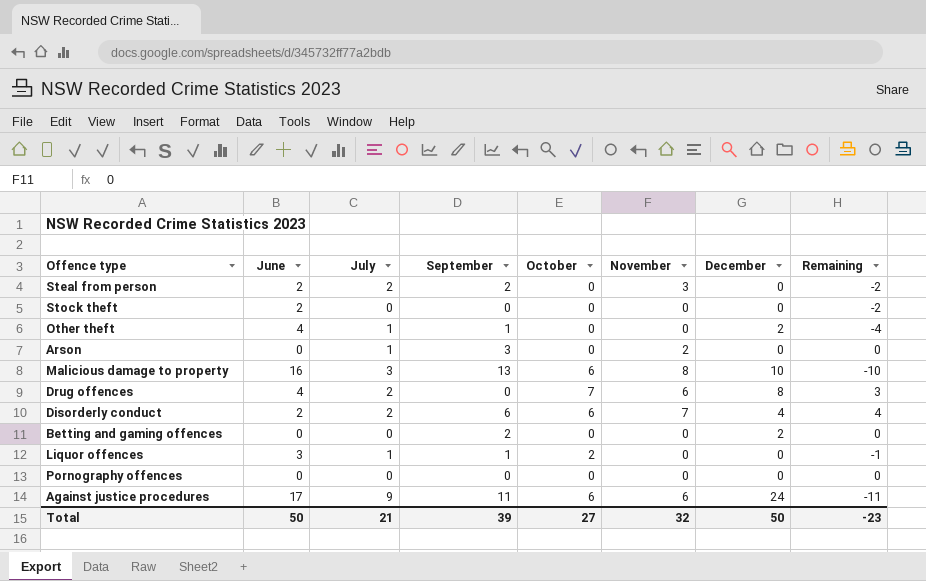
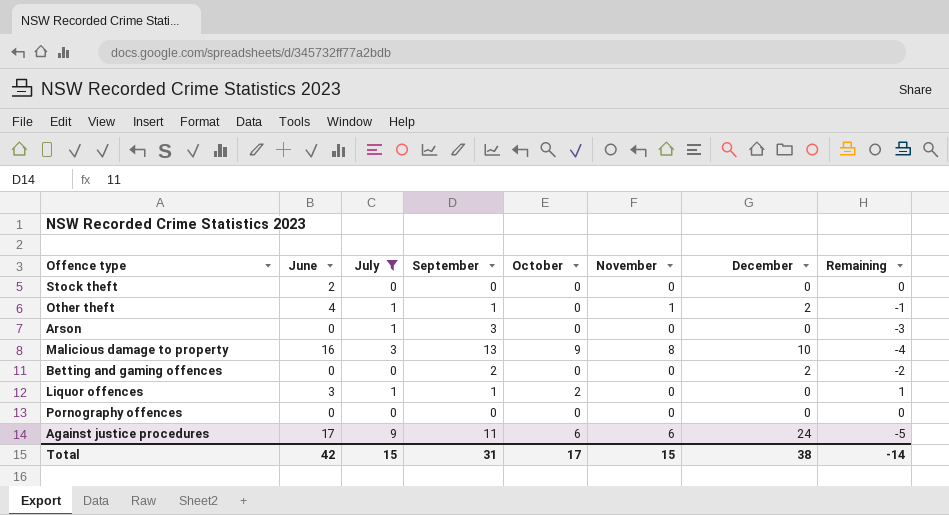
filter: none -> July != 2
column Remaining | formula: [October] - [June] -> [October] - [September]
Other theft | November: 0 -> 1
Arson | November: 2 -> 0
Malicious damage to property | October: 6 -> 9
Total | June: 50 -> 42
Total | July: 21 -> 15
Total | September: 39 -> 31
Total | October: 27 -> 17
Total | November: 32 -> 15
Total | December: 50 -> 38
Total | Remaining: -23 -> -14

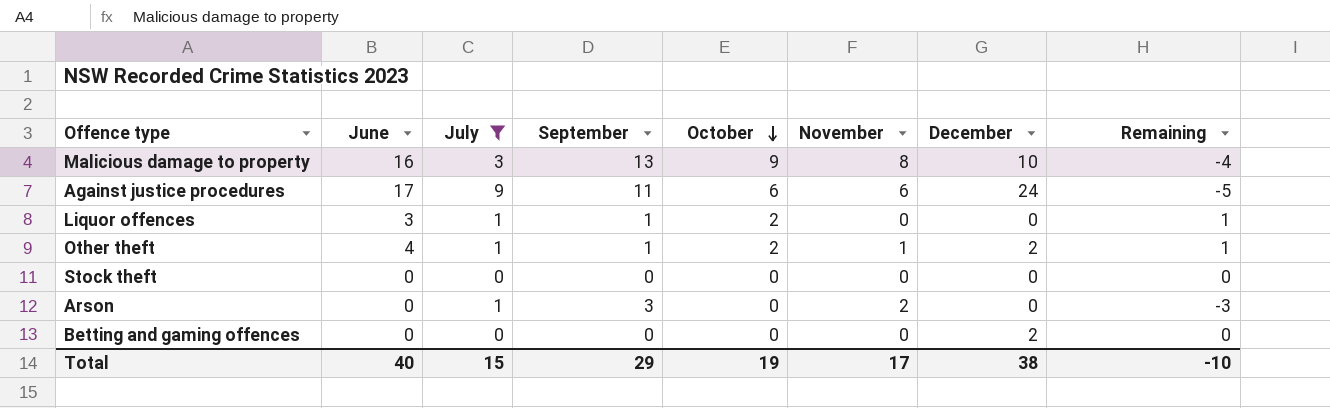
row order: none -> October descending
row Pornography offences: 0 | 0 | 0 | 0 | 0 | 0 | 0 -> none
Other theft | October: 0 -> 2
Other theft | Remaining: -1 -> 1
Stock theft | June: 2 -> 0
Arson | November: 0 -> 2
Betting and gaming offences | September: 2 -> 0
Betting and gaming offences | Remaining: -2 -> 0
Total | June: 42 -> 40
Total | September: 31 -> 29
Total | October: 17 -> 19
Total | November: 15 -> 17
Total | Remaining: -14 -> -10

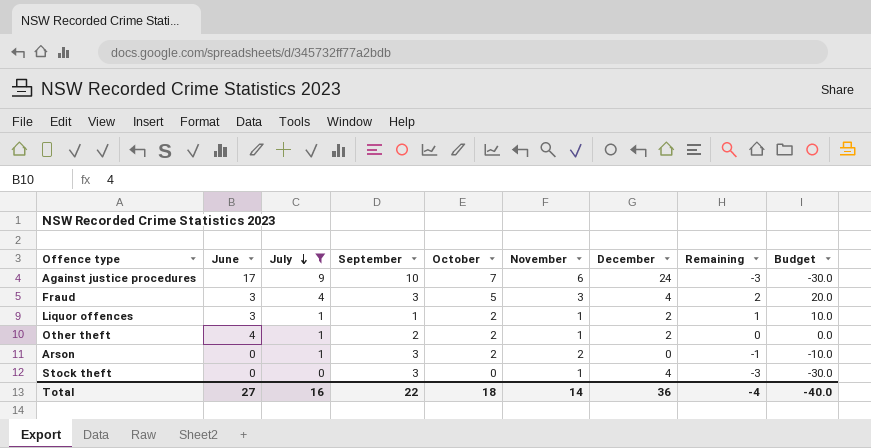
row order: October descending -> July descending
column Budget | formula: none -> [Remaining] * 10
row Malicious damage to property: 16 | 3 | 13 | 9 | 8 | 10 | -4 -> none
row Betting and gaming offences: 0 | 0 | 0 | 0 | 0 | 2 | 0 -> none
Against justice procedures | September: 11 -> 10
Against justice procedures | October: 6 -> 7
Against justice procedures | Remaining: -5 -> -3
row Fraud: none -> 3 | 4 | 3 | 5 | 3 | 4 | 2 | 20.0
Liquor offences | November: 0 -> 1
Liquor offences | December: 0 -> 2
Other theft | September: 1 -> 2
Other theft | Remaining: 1 -> 0
Arson | October: 0 -> 2
Arson | Remaining: -3 -> -1
Stock theft | September: 0 -> 3
Stock theft | November: 0 -> 1
Stock theft | December: 0 -> 4
Stock theft | Remaining: 0 -> -3
Total | June: 40 -> 27
Total | July: 15 -> 16
Total | September: 29 -> 22
Total | October: 19 -> 18
Total | November: 17 -> 14
Total | December: 38 -> 36
Total | Remaining: -10 -> -4

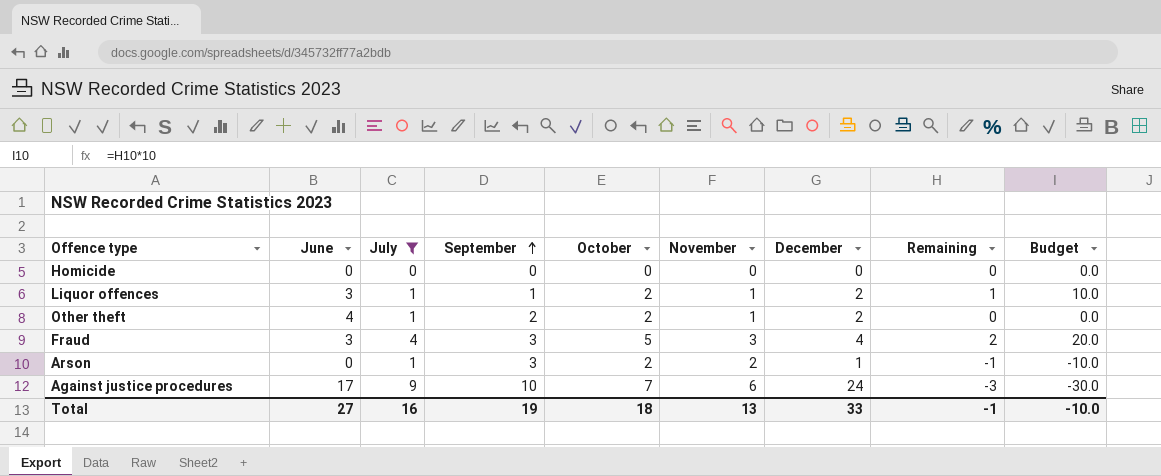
row order: July descending -> September ascending
row Stock theft: 0 | 0 | 3 | 0 | 1 | 4 | -3 | -30.0 -> none
row Homicide: none -> 0 | 0 | 0 | 0 | 0 | 0 | 0 | 0.0
Arson | December: 0 -> 1
Total | September: 22 -> 19
Total | November: 14 -> 13
Total | December: 36 -> 33
Total | Remaining: -4 -> -1
Total | Budget: -40.0 -> -10.0

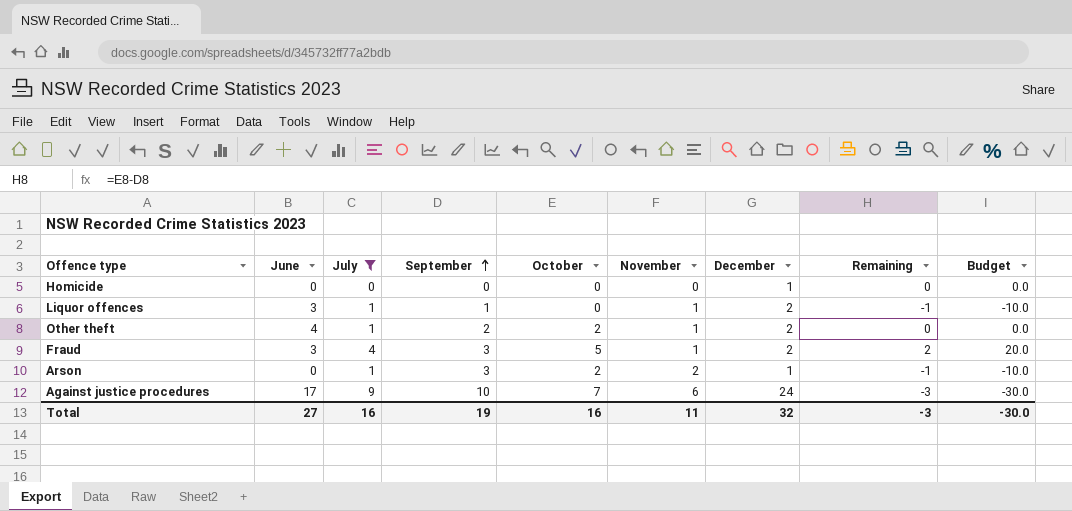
Homicide | December: 0 -> 1
Liquor offences | October: 2 -> 0
Liquor offences | Remaining: 1 -> -1
Liquor offences | Budget: 10.0 -> -10.0
Fraud | November: 3 -> 1
Fraud | December: 4 -> 2
Total | October: 18 -> 16
Total | November: 13 -> 11
Total | December: 33 -> 32
Total | Remaining: -1 -> -3
Total | Budget: -10.0 -> -30.0

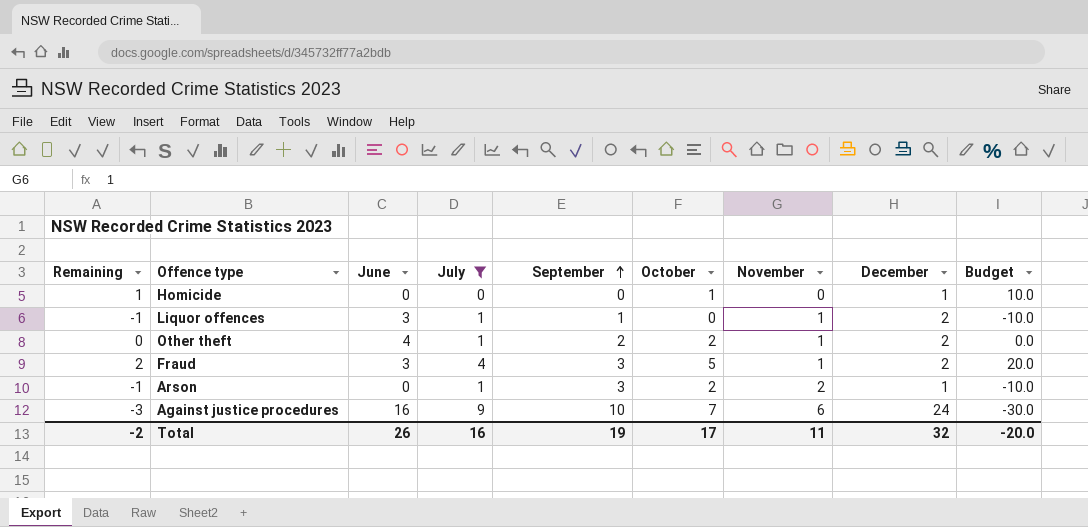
column Remaining | position: 8 -> 1
Homicide | Remaining: 0 -> 1
Homicide | October: 0 -> 1
Homicide | Budget: 0.0 -> 10.0
Against justice procedures | June: 17 -> 16
Total | Remaining: -3 -> -2
Total | June: 27 -> 26
Total | October: 16 -> 17
Total | Budget: -30.0 -> -20.0

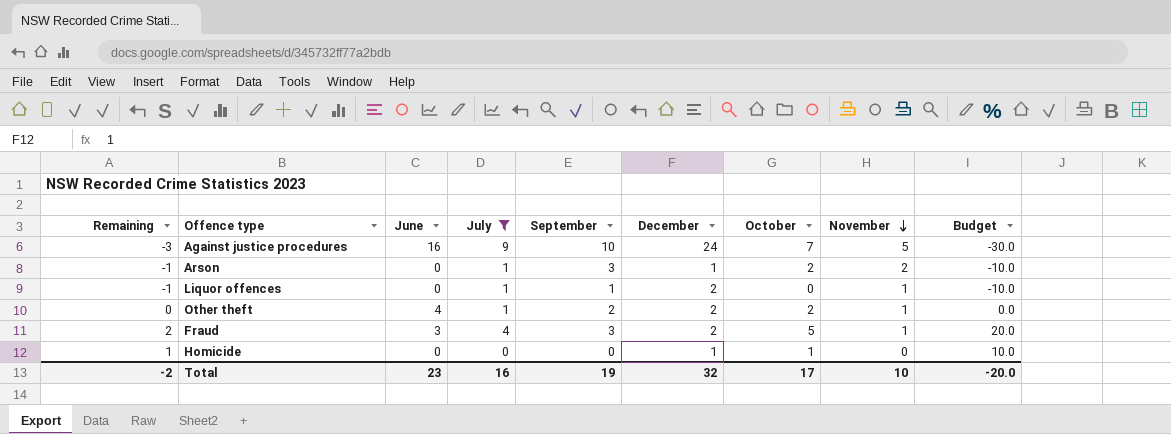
row order: September ascending -> November descending
column December | position: 8 -> 6
Against justice procedures | November: 6 -> 5
Liquor offences | June: 3 -> 0
Total | June: 26 -> 23
Total | November: 11 -> 10

